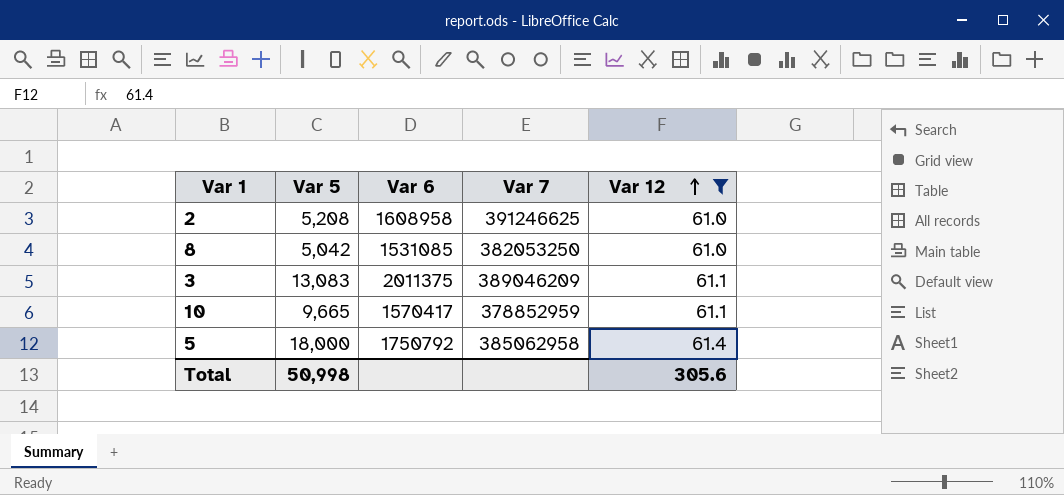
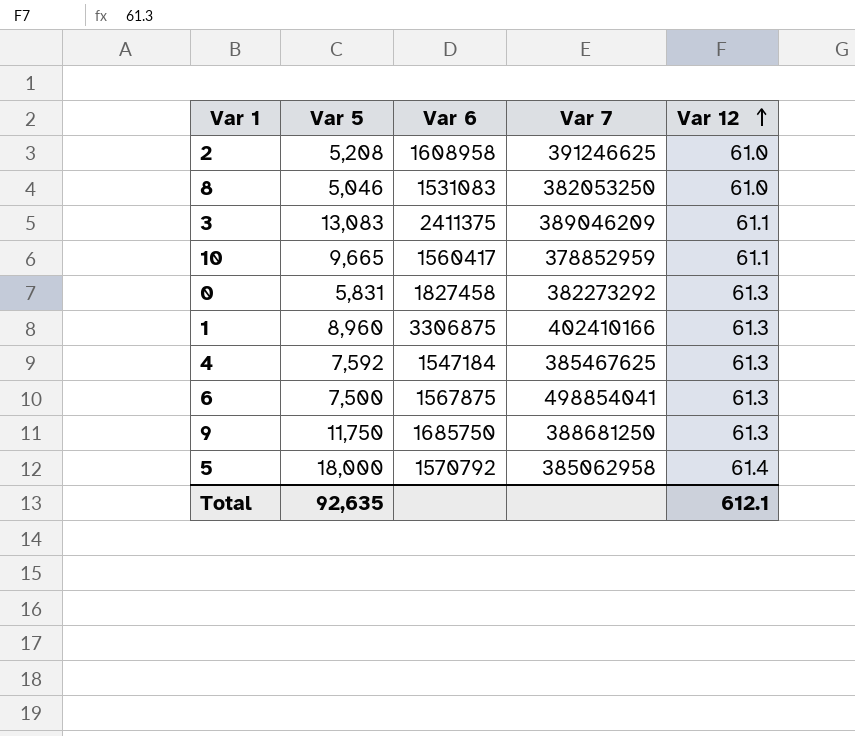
filter: Var 12 != 61.3 -> none
8 | Var 5: 5,042 -> 5,046
8 | Var 6: 1531085 -> 1531083
3 | Var 6: 2011375 -> 2411375
10 | Var 6: 1570417 -> 1560417
5 | Var 6: 1750792 -> 1570792
Total | Var 5: 50,998 -> 92,635
Total | Var 12: 305.6 -> 612.1

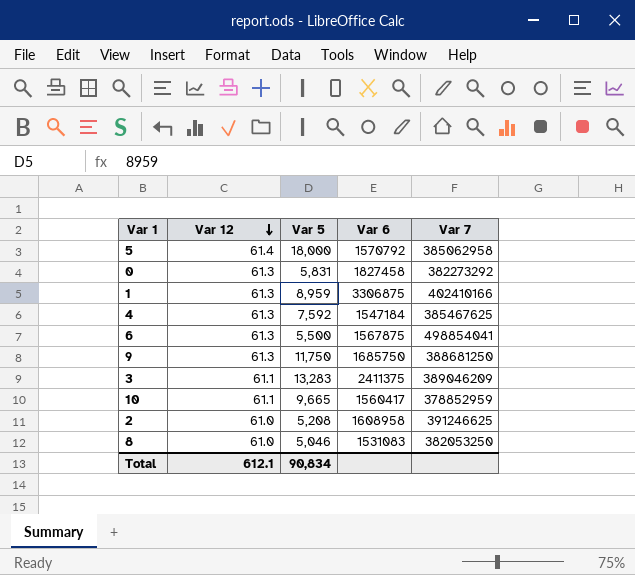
row order: Var 12 ascending -> Var 12 descending
column Var 12 | position: 5 -> 2
1 | Var 5: 8,960 -> 8,959
6 | Var 5: 7,500 -> 5,500
3 | Var 5: 13,083 -> 13,283
Total | Var 5: 92,635 -> 90,834

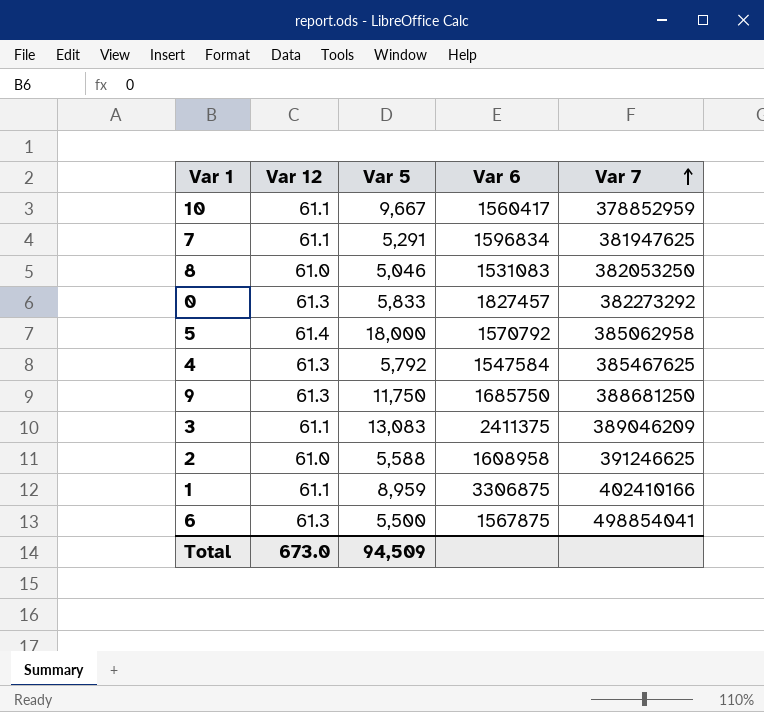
row order: Var 12 descending -> Var 7 ascending
10 | Var 5: 9,665 -> 9,667
row 7: none -> 61.1 | 5,291 | 1596834 | 381947625
0 | Var 5: 5,831 -> 5,833
0 | Var 6: 1827458 -> 1827457
4 | Var 5: 7,592 -> 5,792
4 | Var 6: 1547184 -> 1547584
3 | Var 5: 13,283 -> 13,083
2 | Var 5: 5,208 -> 5,588
1 | Var 12: 61.3 -> 61.1
Total | Var 12: 612.1 -> 673.0
Total | Var 5: 90,834 -> 94,509

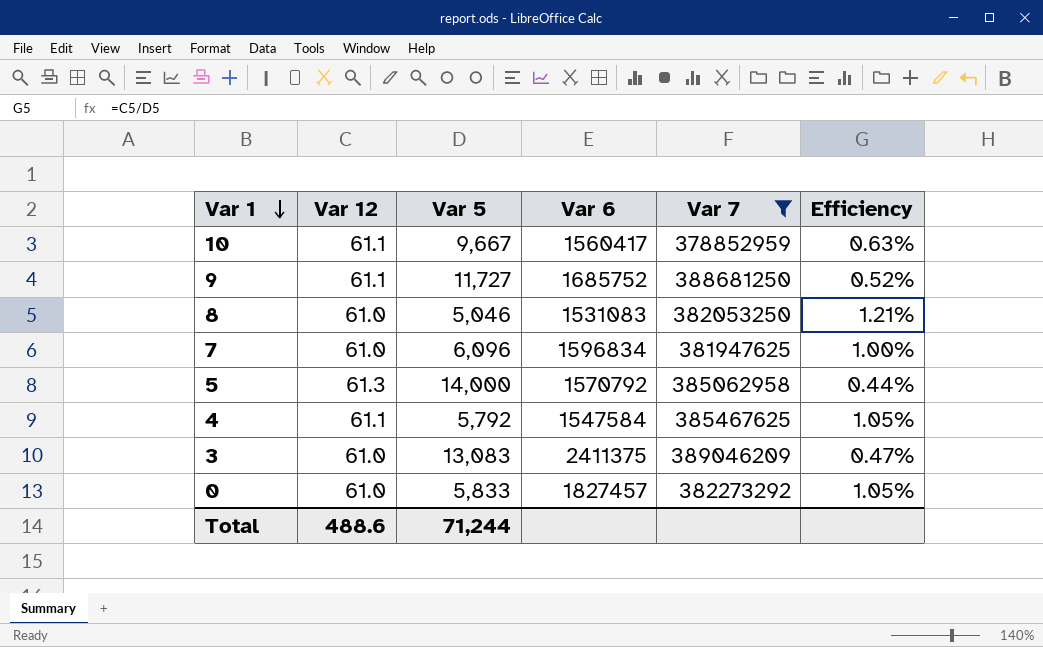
filter: none -> Var 7 <= 389046209
row order: Var 7 ascending -> Var 1 descending
column Efficiency | formula: none -> [Var 12] / [Var 5]
9 | Var 12: 61.3 -> 61.1
9 | Var 5: 11,750 -> 11,727
9 | Var 6: 1685750 -> 1685752
7 | Var 12: 61.1 -> 61.0
7 | Var 5: 5,291 -> 6,096
5 | Var 12: 61.4 -> 61.3
5 | Var 5: 18,000 -> 14,000
4 | Var 12: 61.3 -> 61.1
3 | Var 12: 61.1 -> 61.0
0 | Var 12: 61.3 -> 61.0
Total | Var 12: 673.0 -> 488.6
Total | Var 5: 94,509 -> 71,244

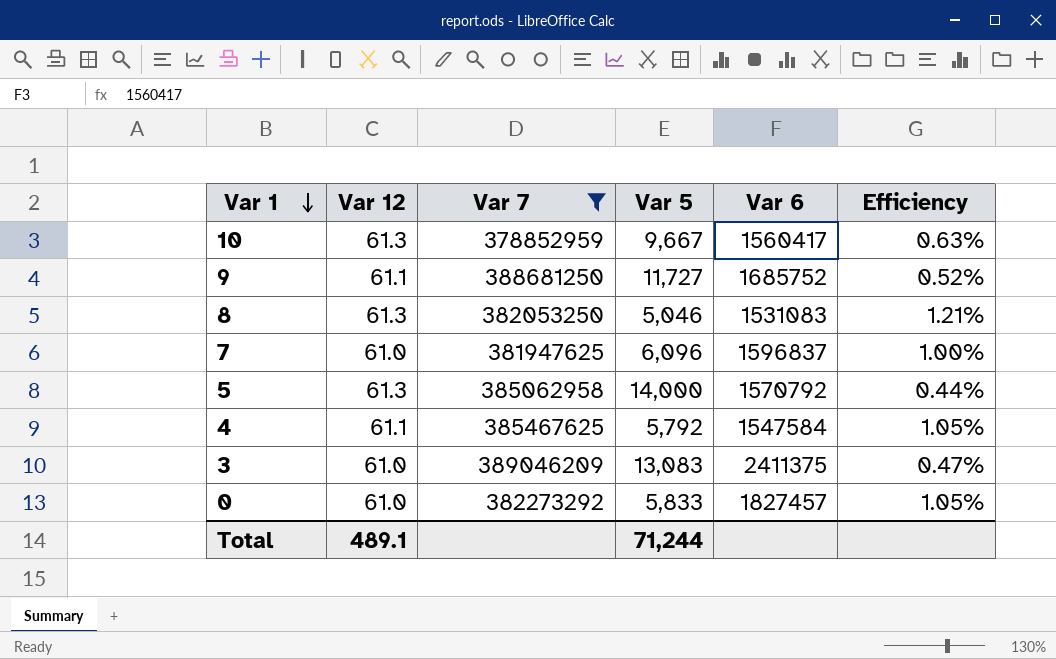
column Var 7 | position: 5 -> 3
10 | Var 12: 61.1 -> 61.3
8 | Var 12: 61.0 -> 61.3
7 | Var 6: 1596834 -> 1596837
Total | Var 12: 488.6 -> 489.1

